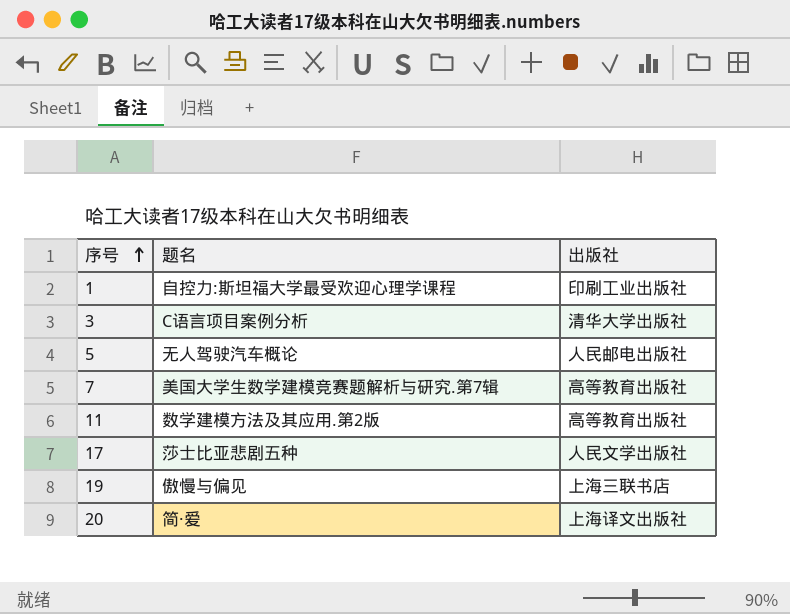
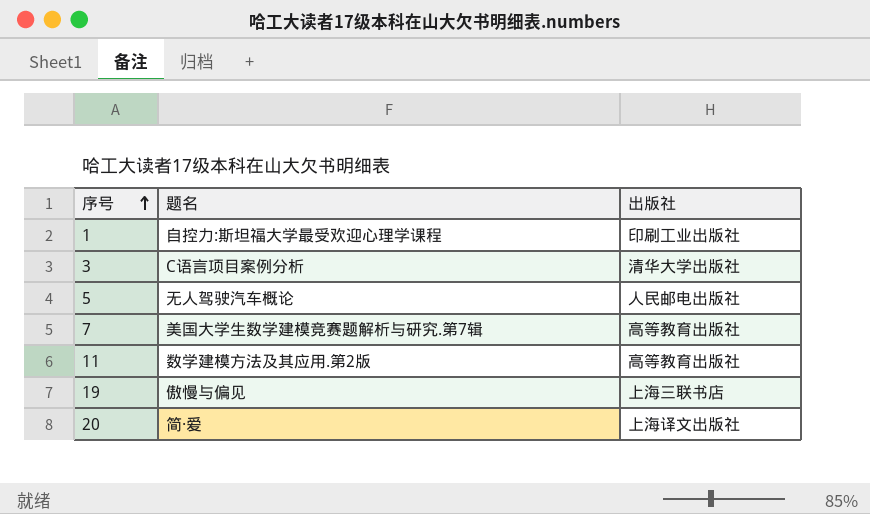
row 17: 莎士比亚悲剧五种 | 人民文学出版社 -> none

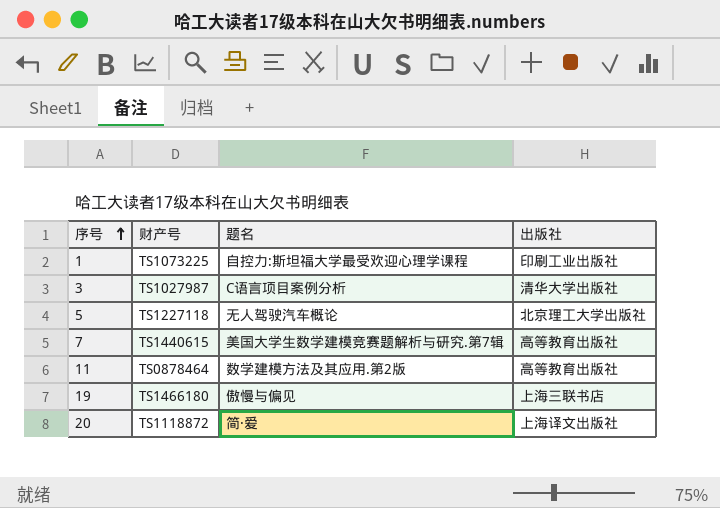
column 财产号 | position: none -> 2
5 | 出版社: 人民邮电出版社 -> 北京理工大学出版社

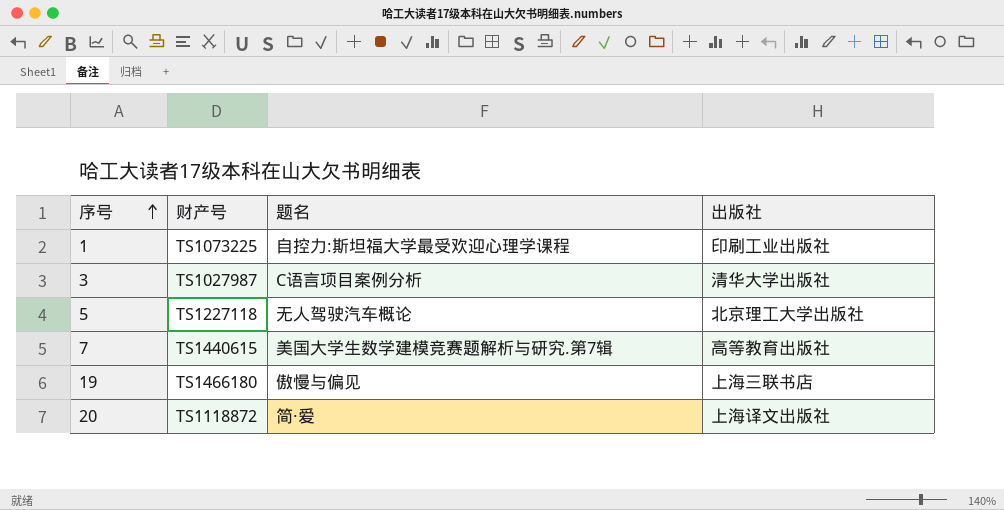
row 11: TS0878464 | 数学建模方法及其应用.第2版 | 高等教育出版社 -> none

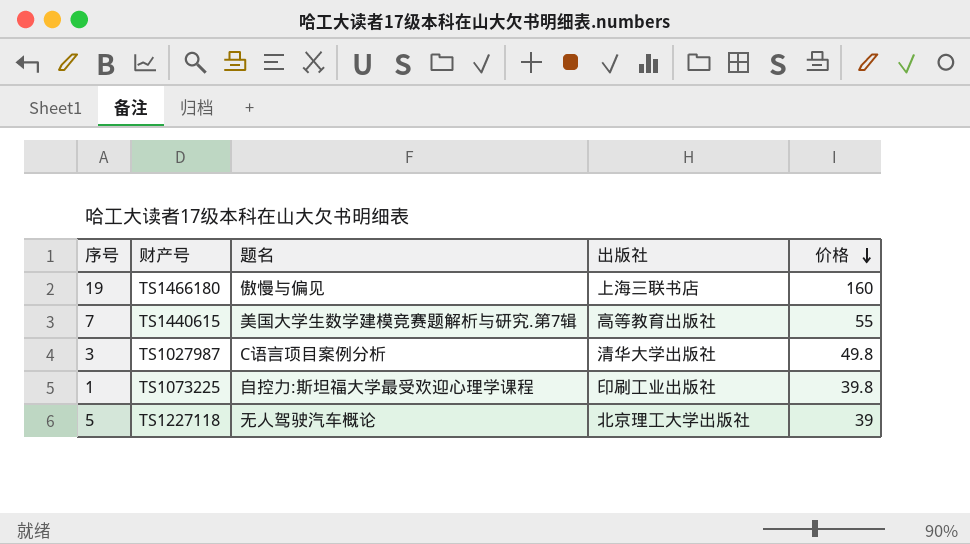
row order: 序号 ascending -> 价格 descending
column 价格 | position: none -> 5
row 20: TS1118872 | 简·爱 | 上海译文出版社 -> none

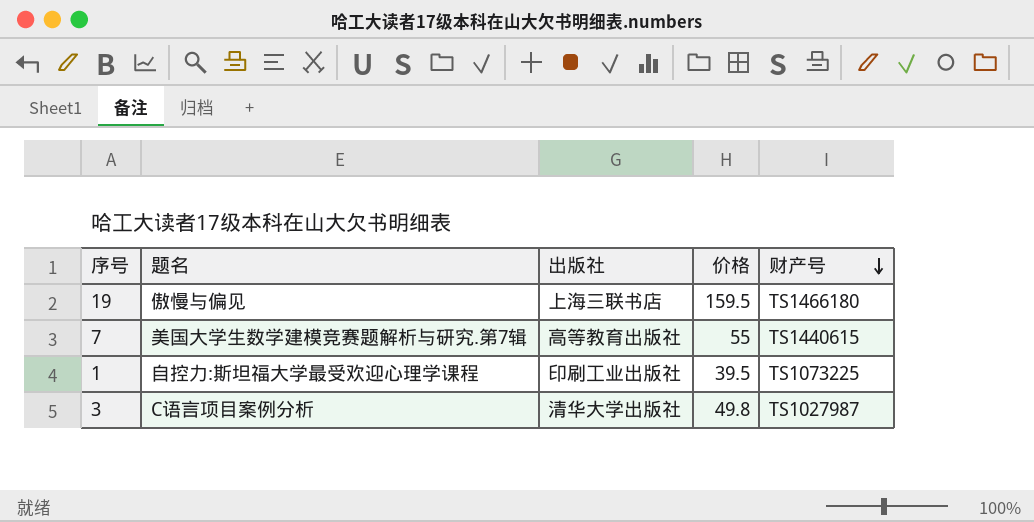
row order: 价格 descending -> 财产号 descending
column 财产号 | position: 2 -> 5
row 5: TS1227118 | 无人驾驶汽车概论 | 北京理工大学出版社 | 39 -> none
19 | 价格: 160 -> 159.5
1 | 价格: 39.8 -> 39.5

